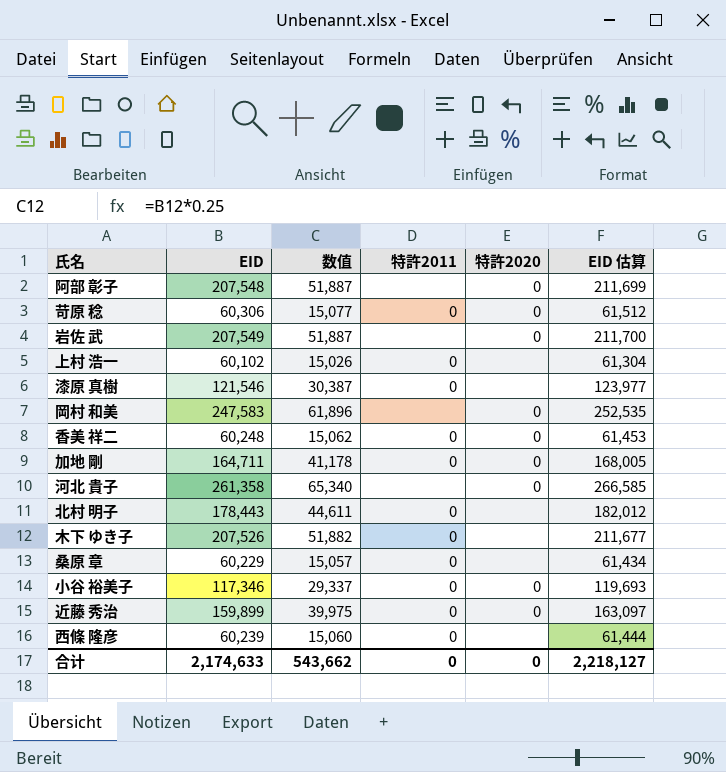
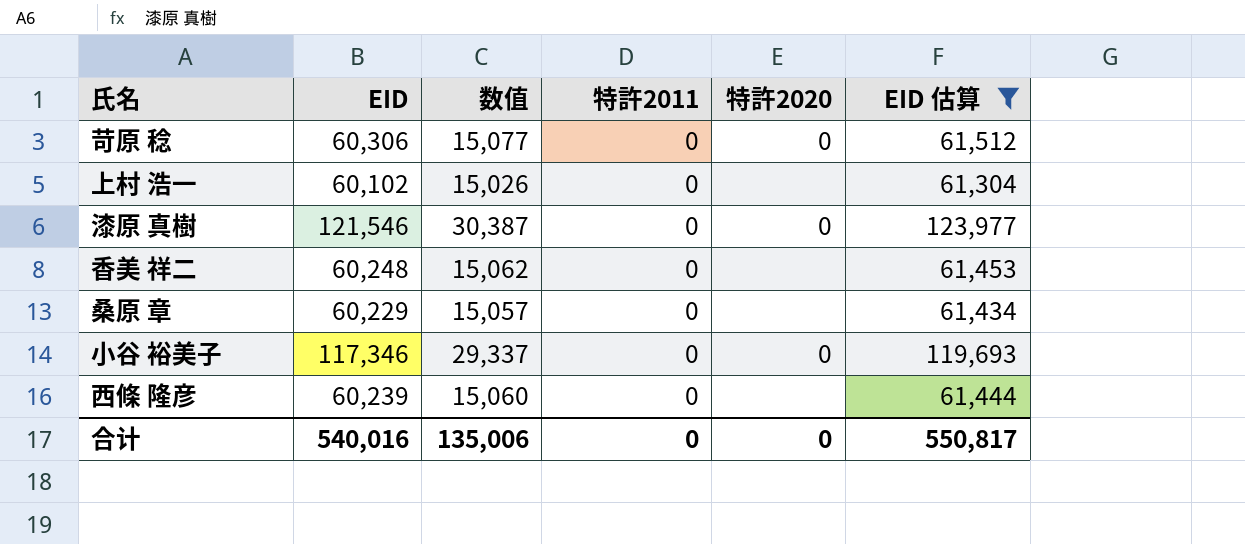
filter: none -> EID 估算 <= 123,977
漆原 真樹 | 特許2020: none -> 0
香美 祥二 | 特許2020: 0 -> none
合计 | EID: 2,174,633 -> 540,016
合计 | 数值: 543,662 -> 135,006
合计 | EID 估算: 2,218,127 -> 550,817

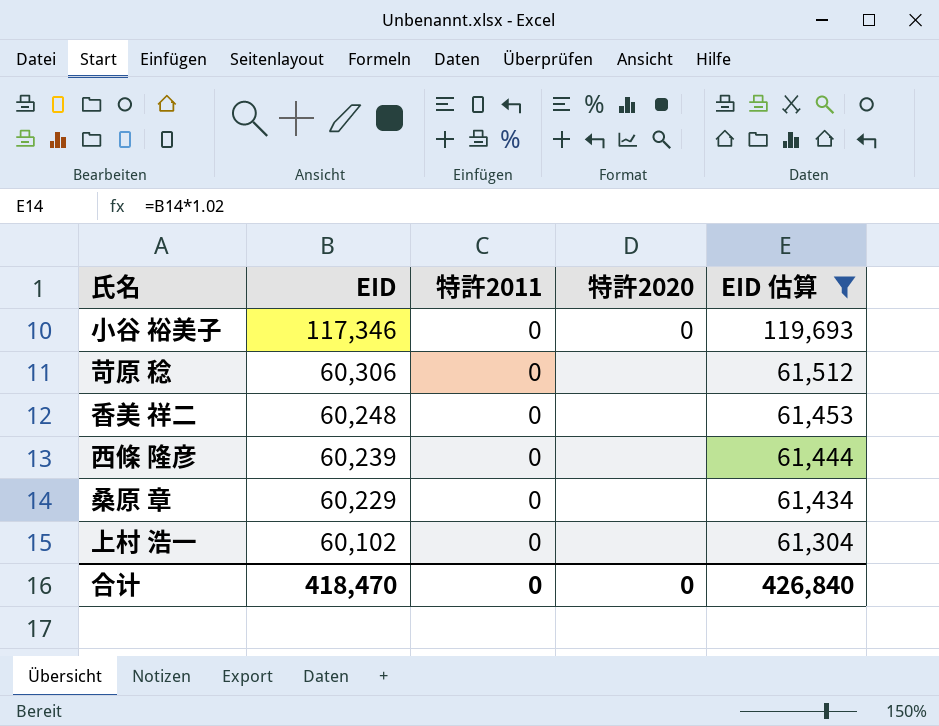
row order: none -> EID descending
column 数值 | formula: [EID] * 0.25 -> none
row 漆原 真樹: 121,546 | 30,387 | 0 | 0 | 123,977 -> none
苛原 稔 | 特許2020: 0 -> none
合计 | EID: 540,016 -> 418,470
合计 | EID 估算: 550,817 -> 426,840

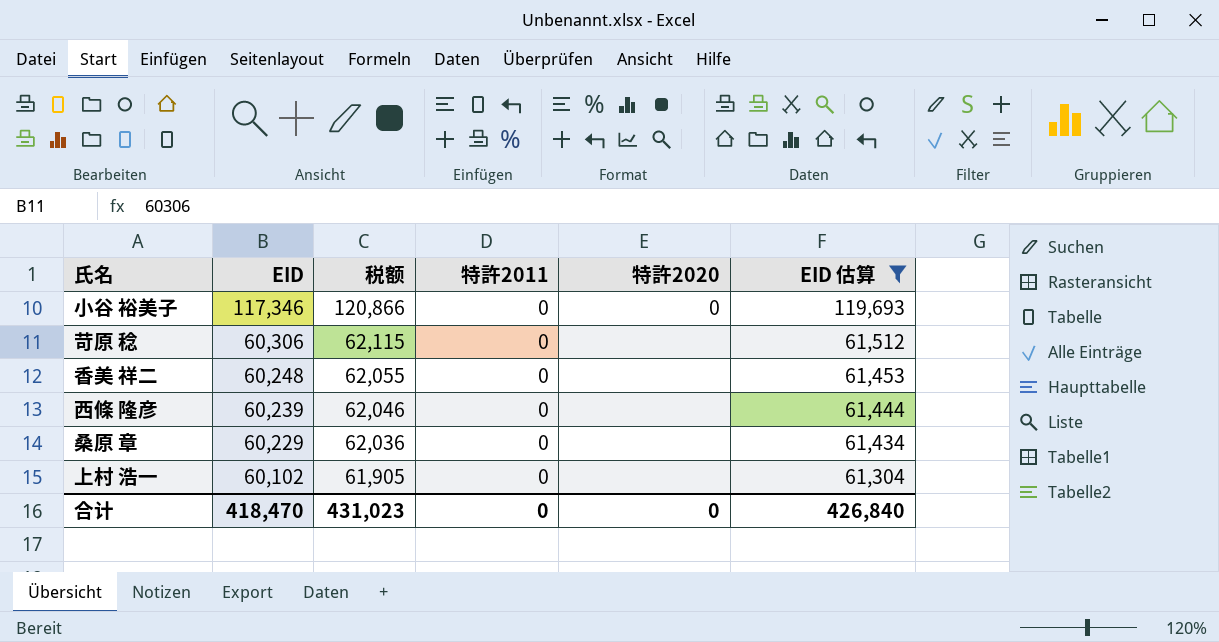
column 税额 | formula: none -> [EID] * 1.03

